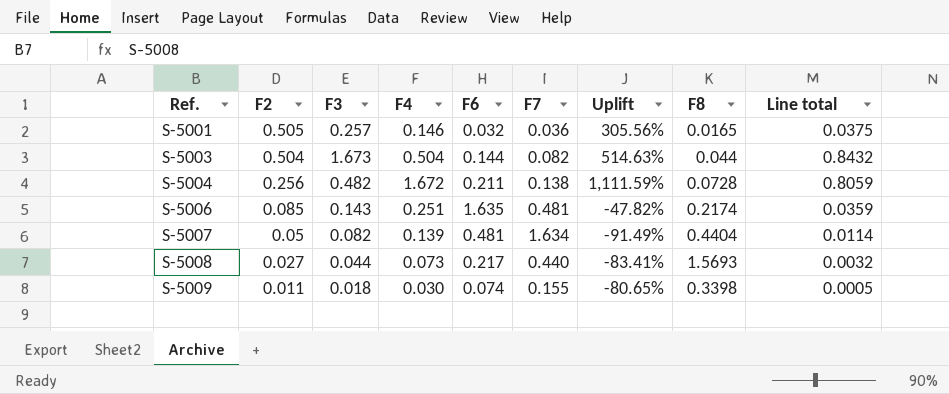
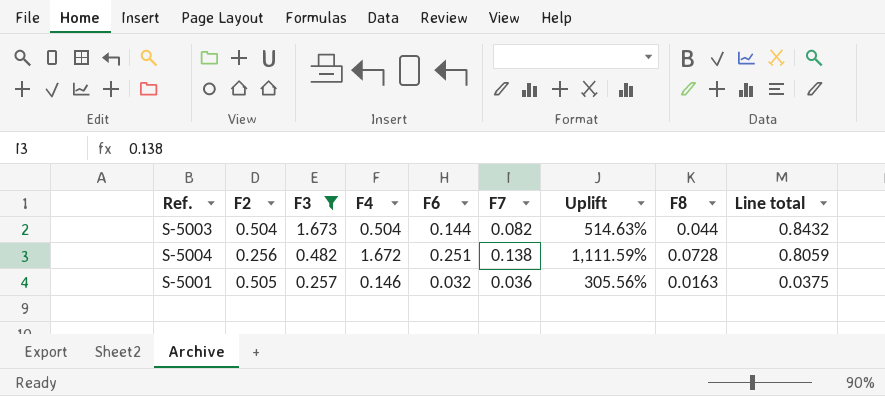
filter: none -> F3 >= 0.257
row order: Ref. ascending -> F3 descending
S-5004 | F6: 0.211 -> 0.251
S-5001 | F8: 0.0165 -> 0.0163

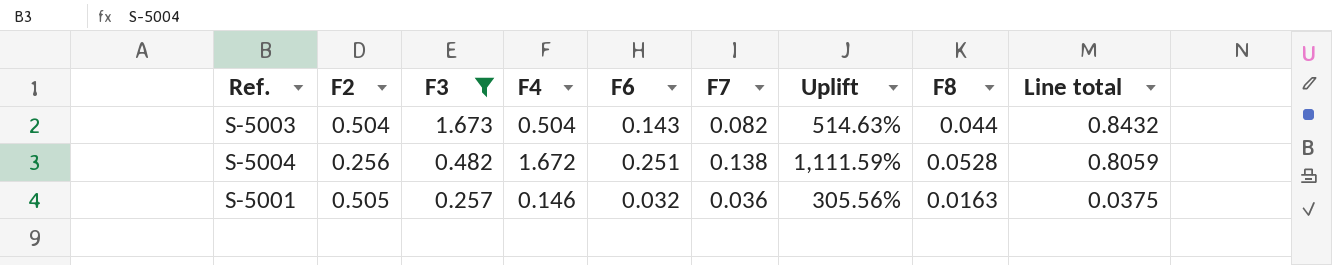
S-5003 | F6: 0.144 -> 0.143
S-5004 | F8: 0.0728 -> 0.0528

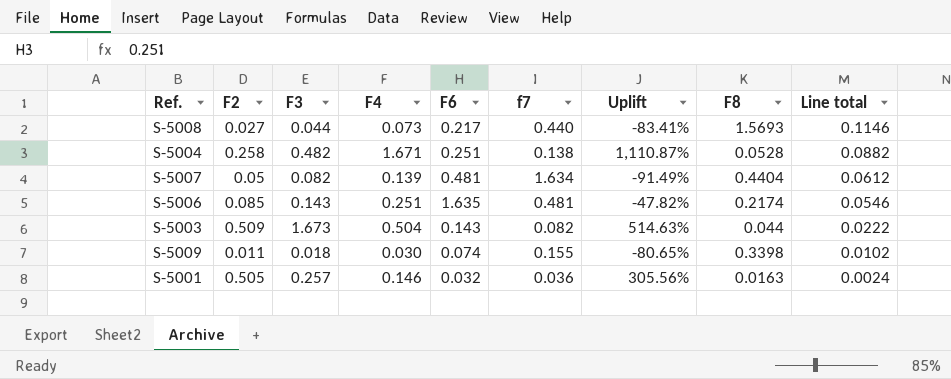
filter: F3 >= 0.257 -> none
row order: F3 descending -> Line total descending
column name: F7 -> f7
column Line total | formula: [F3] * [F4] -> [F4] * [F8]
S-5004 | F2: 0.256 -> 0.258
S-5004 | F4: 1.672 -> 1.671
S-5004 | Uplift: 1,111.59% -> 1,110.87%
S-5003 | F2: 0.504 -> 0.509

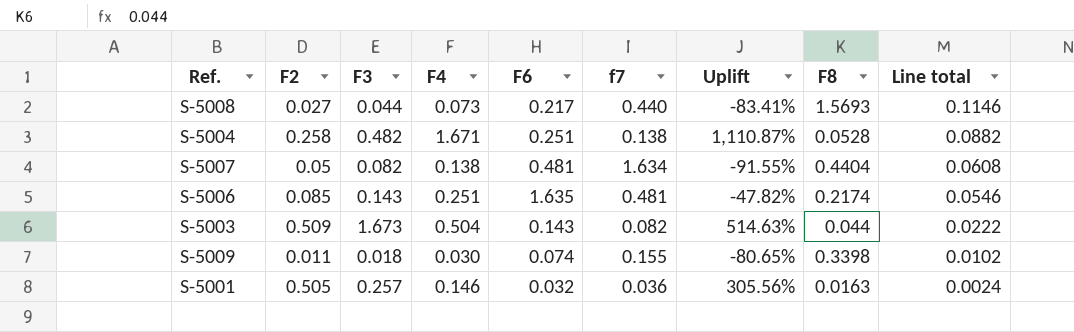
S-5007 | F4: 0.139 -> 0.138
S-5007 | Uplift: -91.49% -> -91.55%
S-5007 | Line total: 0.0612 -> 0.0608

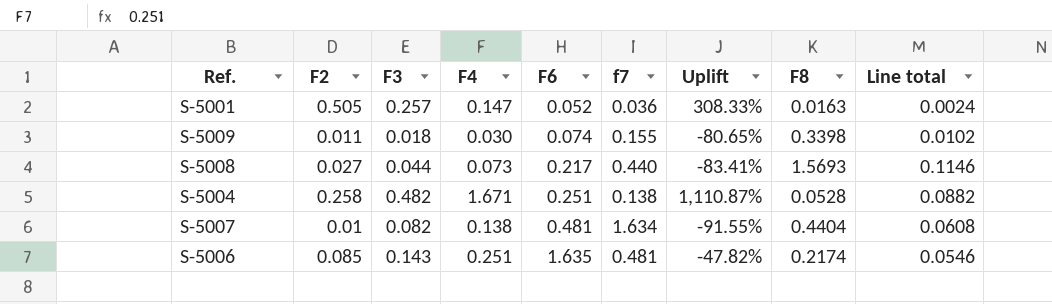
row order: Line total descending -> F6 ascending
row S-5003: 0.509 | 1.673 | 0.504 | 0.143 | 0.082 | 514.63% | 0.044 | 0.0222 -> none
S-5001 | F4: 0.146 -> 0.147
S-5001 | F6: 0.032 -> 0.052
S-5001 | Uplift: 305.56% -> 308.33%
S-5007 | F2: 0.05 -> 0.01

